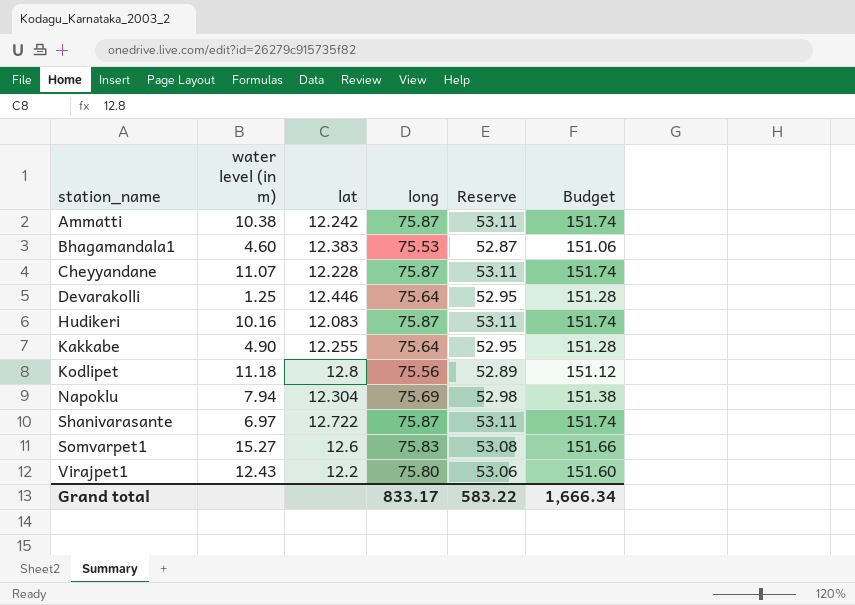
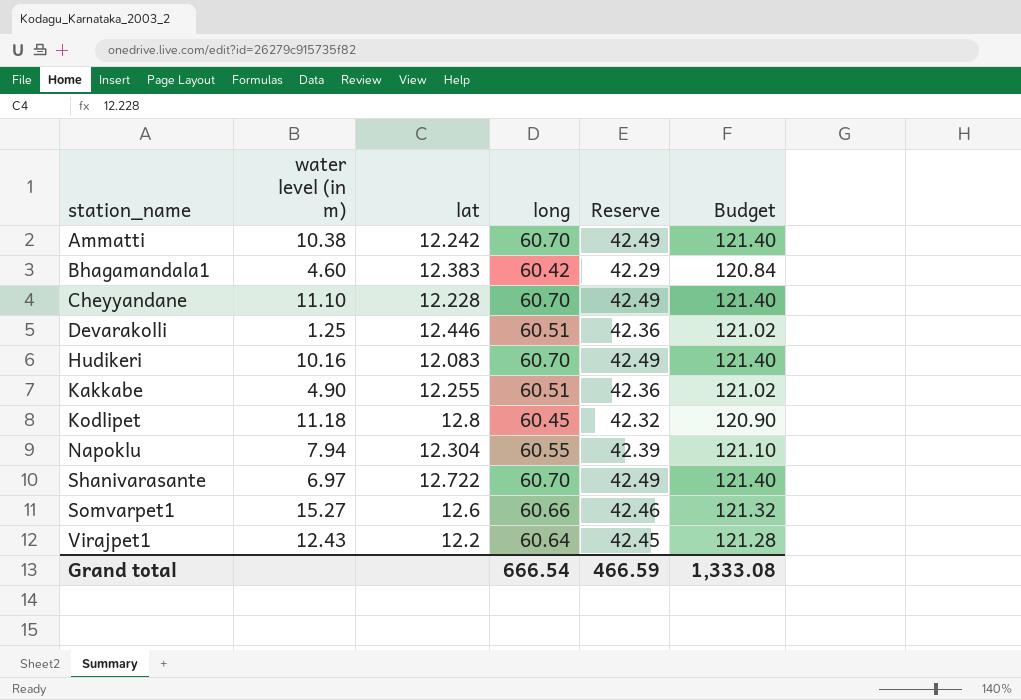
Ammatti | long: 75.87 -> 60.70
Ammatti | Reserve: 53.11 -> 42.49
Ammatti | Budget: 151.74 -> 121.40
Bhagamandala1 | long: 75.53 -> 60.42
Bhagamandala1 | Reserve: 52.87 -> 42.29
Bhagamandala1 | Budget: 151.06 -> 120.84
Cheyyandane | water level (in m): 11.07 -> 11.10
Cheyyandane | long: 75.87 -> 60.70
Cheyyandane | Reserve: 53.11 -> 42.49
Cheyyandane | Budget: 151.74 -> 121.40
Devarakolli | long: 75.64 -> 60.51
Devarakolli | Reserve: 52.95 -> 42.36
Devarakolli | Budget: 151.28 -> 121.02
Hudikeri | long: 75.87 -> 60.70
Hudikeri | Reserve: 53.11 -> 42.49
Hudikeri | Budget: 151.74 -> 121.40
Kakkabe | long: 75.64 -> 60.51
Kakkabe | Reserve: 52.95 -> 42.36
Kakkabe | Budget: 151.28 -> 121.02
Kodlipet | long: 75.56 -> 60.45
Kodlipet | Reserve: 52.89 -> 42.32
Kodlipet | Budget: 151.12 -> 120.90
Napoklu | long: 75.69 -> 60.55
Napoklu | Reserve: 52.98 -> 42.39
Napoklu | Budget: 151.38 -> 121.10
Shanivarasante | long: 75.87 -> 60.70
Shanivarasante | Reserve: 53.11 -> 42.49
Shanivarasante | Budget: 151.74 -> 121.40
Somvarpet1 | long: 75.83 -> 60.66
Somvarpet1 | Reserve: 53.08 -> 42.46
Somvarpet1 | Budget: 151.66 -> 121.32
Virajpet1 | long: 75.80 -> 60.64
Virajpet1 | Reserve: 53.06 -> 42.45
Virajpet1 | Budget: 151.60 -> 121.28
Grand total | long: 833.17 -> 666.54
Grand total | Reserve: 583.22 -> 466.59
Grand total | Budget: 1,666.34 -> 1,333.08

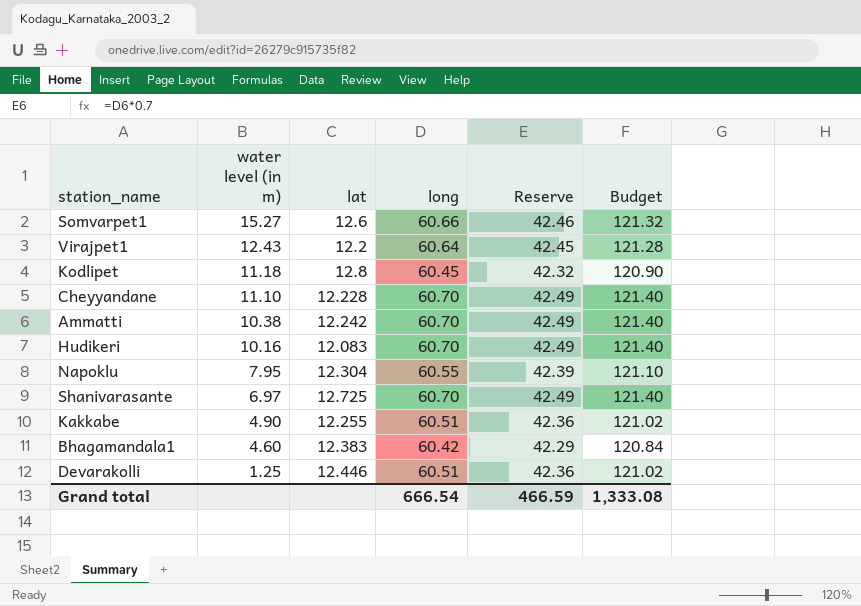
row order: station_name ascending -> water level (in m) descending
Napoklu | water level (in m): 7.94 -> 7.95
Shanivarasante | lat: 12.722 -> 12.725

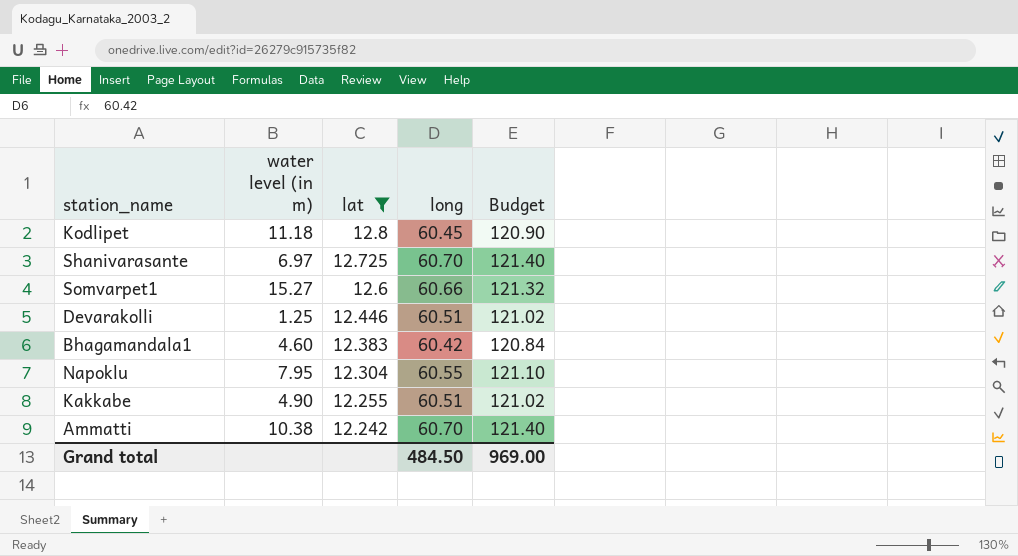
filter: none -> lat >= 12.242
row order: water level (in m) descending -> lat descending
column Reserve | formula: [long] * 0.7 -> none
Grand total | long: 666.54 -> 484.50
Grand total | Budget: 1,333.08 -> 969.00

